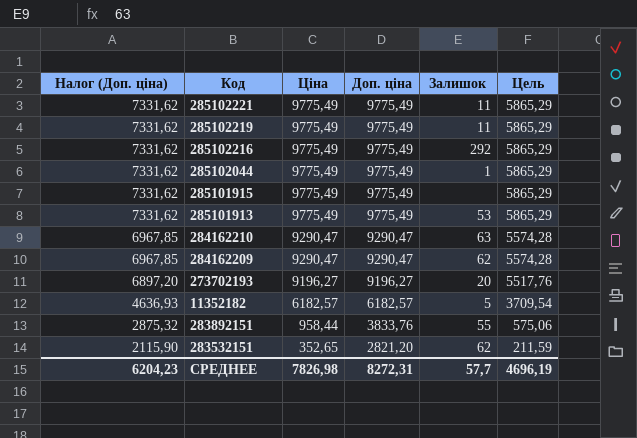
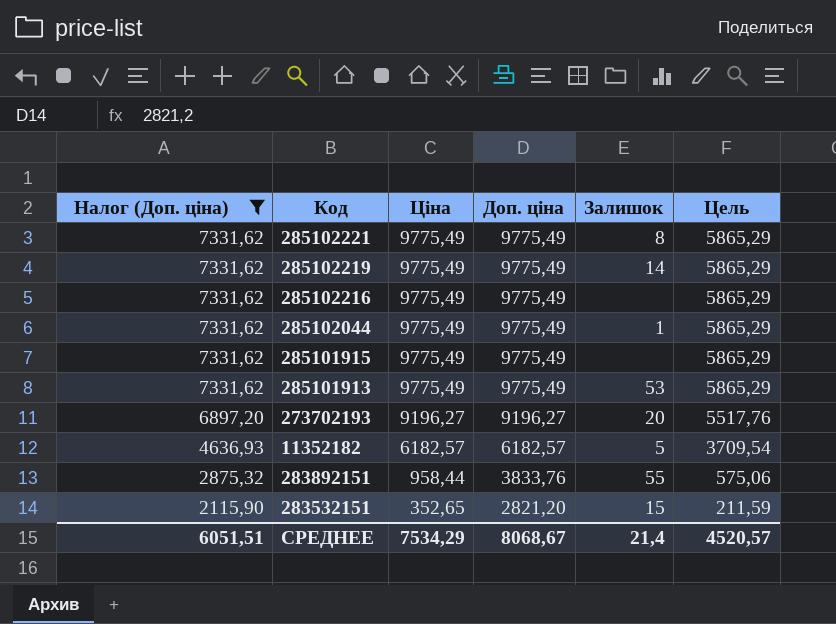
filter: none -> Налог (Доп. ціна) != 6967,85
285102221 | Залишок: 11 -> 8
285102219 | Залишок: 11 -> 14
285102216 | Залишок: 292 -> none
283532151 | Залишок: 62 -> 15
СРЕДНЕЕ | Налог (Доп. ціна): 6204,23 -> 6051,51
СРЕДНЕЕ | Ціна: 7826,98 -> 7534,29
СРЕДНЕЕ | Доп. ціна: 8272,31 -> 8068,67
СРЕДНЕЕ | Залишок: 57,7 -> 21,4
СРЕДНЕЕ | Цель: 4696,19 -> 4520,57

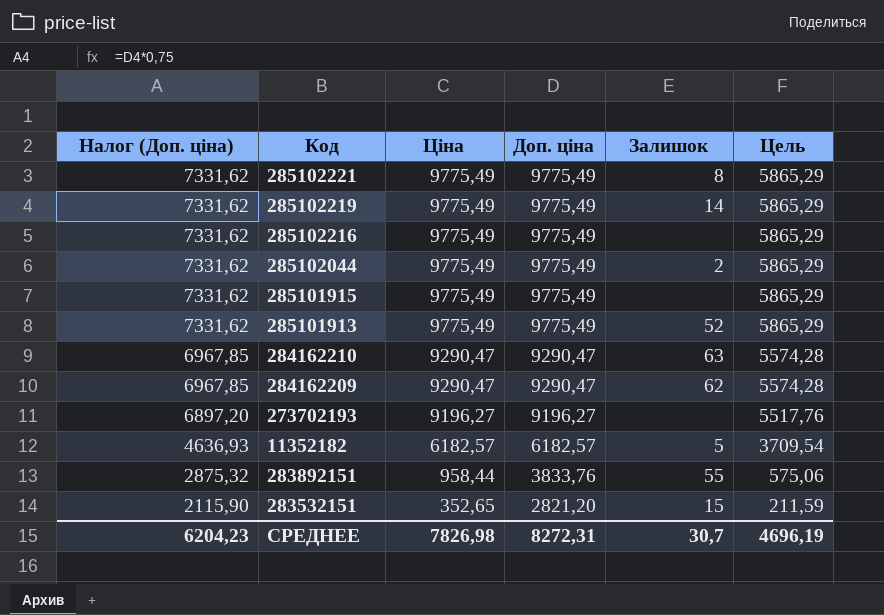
filter: Налог (Доп. ціна) != 6967,85 -> none
285102044 | Залишок: 1 -> 2
285101913 | Залишок: 53 -> 52
273702193 | Залишок: 20 -> none
СРЕДНЕЕ | Налог (Доп. ціна): 6051,51 -> 6204,23
СРЕДНЕЕ | Ціна: 7534,29 -> 7826,98
СРЕДНЕЕ | Доп. ціна: 8068,67 -> 8272,31
СРЕДНЕЕ | Залишок: 21,4 -> 30,7
СРЕДНЕЕ | Цель: 4520,57 -> 4696,19

